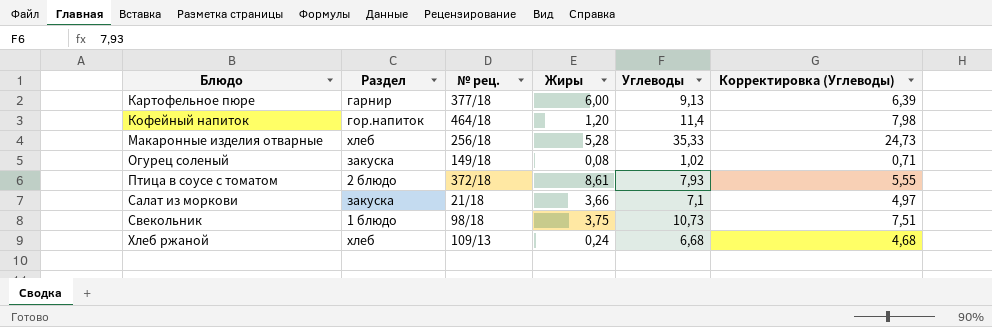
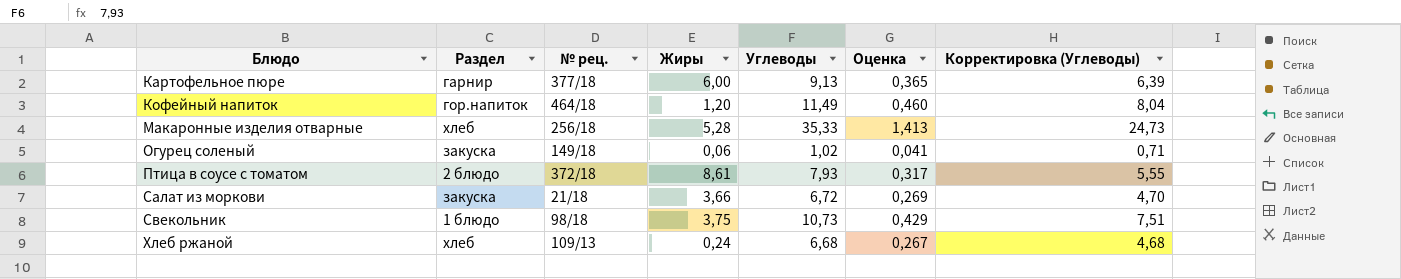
column Оценка | formula: none -> [Углеводы] * 0,04
Кофейный напиток | Углеводы: 11,4 -> 11,49
Кофейный напиток | Корректировка (Углеводы): 7,98 -> 8,04
Огурец соленый | Жиры: 0,08 -> 0,06
Салат из моркови | Углеводы: 7,1 -> 6,72
Салат из моркови | Корректировка (Углеводы): 4,97 -> 4,70

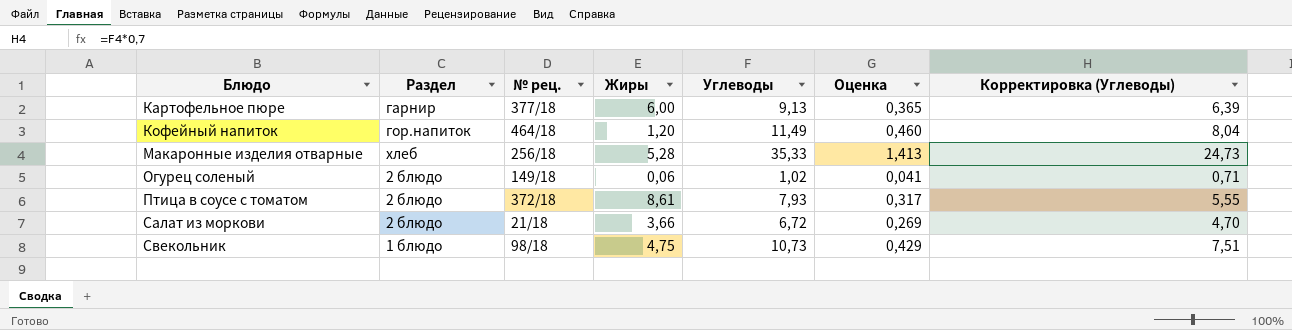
row Хлеб ржаной: хлеб | 109/13 | 0,24 | 6,68 | 0,267 | 4,68 -> none
Огурец соленый | Раздел: закуска -> 2 блюдо
Салат из моркови | Раздел: закуска -> 2 блюдо
Свекольник | Жиры: 3,75 -> 4,75

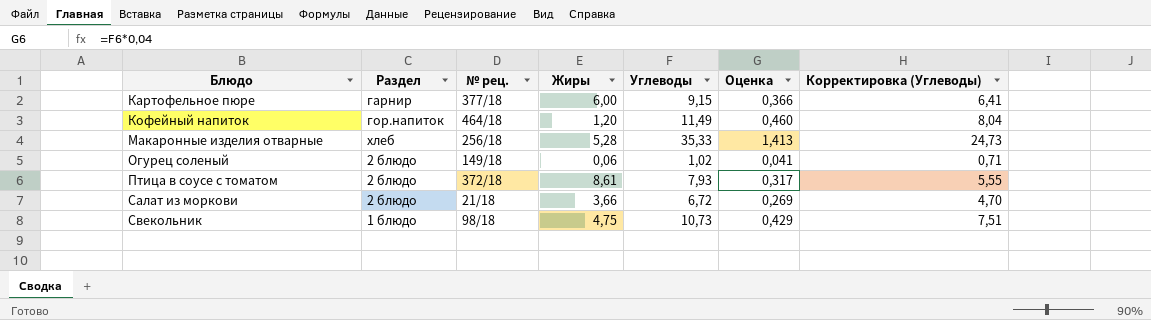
Картофельное пюре | Углеводы: 9,13 -> 9,15
Картофельное пюре | Оценка: 0,365 -> 0,366
Картофельное пюре | Корректировка (Углеводы): 6,39 -> 6,41

